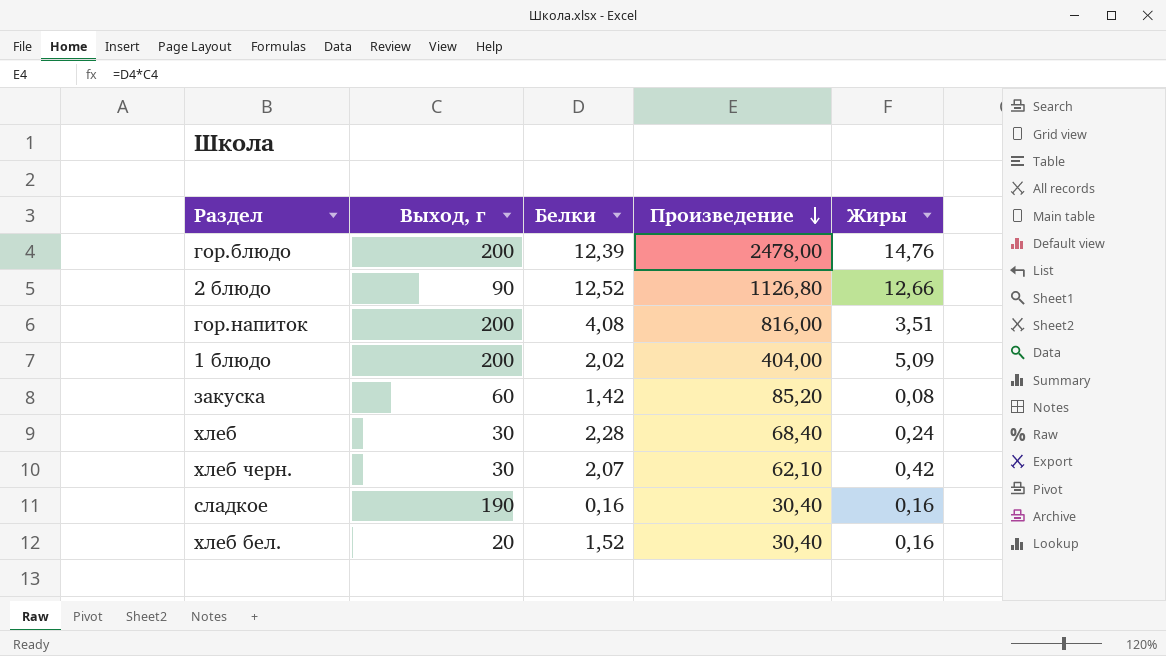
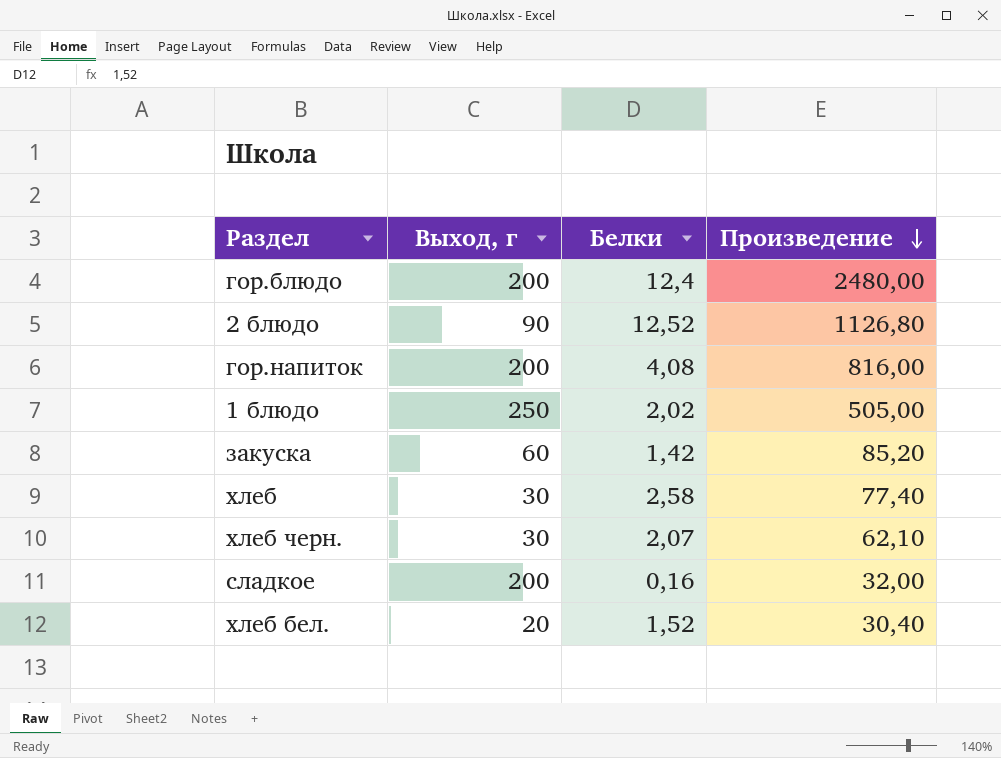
column Жиры | position: 5 -> none
гор.блюдо | Белки: 12,39 -> 12,4
гор.блюдо | Произведение: 2478,00 -> 2480,00
1 блюдо | Выход, г: 200 -> 250
1 блюдо | Произведение: 404,00 -> 505,00
хлеб | Белки: 2,28 -> 2,58
хлеб | Произведение: 68,40 -> 77,40
сладкое | Выход, г: 190 -> 200
сладкое | Произведение: 30,40 -> 32,00

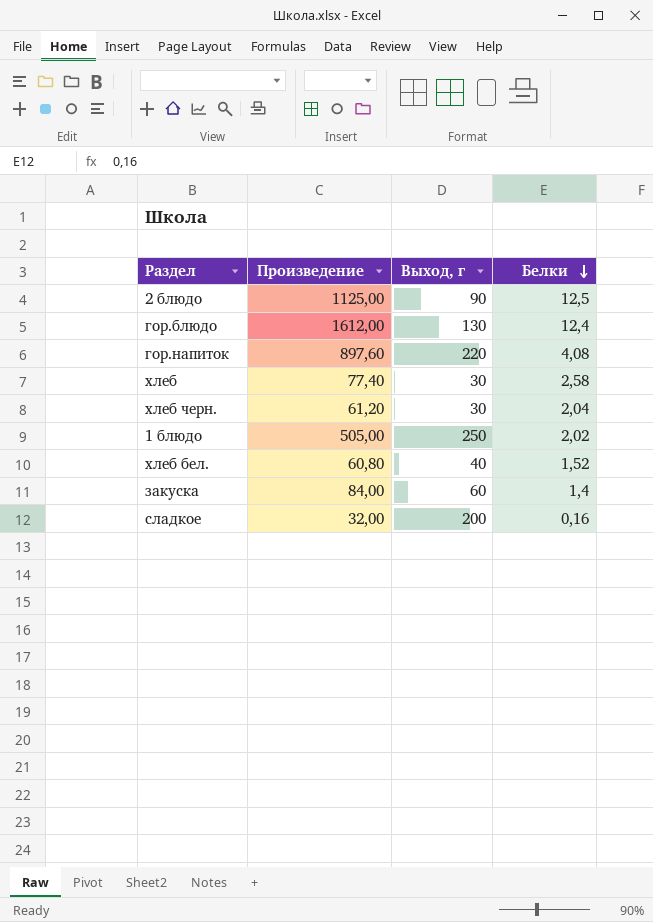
row order: Произведение descending -> Белки descending
column Произведение | position: 4 -> 2
2 блюдо | Произведение: 1126,80 -> 1125,00
2 блюдо | Белки: 12,52 -> 12,5
гор.блюдо | Произведение: 2480,00 -> 1612,00
гор.блюдо | Выход, г: 200 -> 130
гор.напиток | Произведение: 816,00 -> 897,60
гор.напиток | Выход, г: 200 -> 220
хлеб черн. | Произведение: 62,10 -> 61,20
хлеб черн. | Белки: 2,07 -> 2,04
хлеб бел. | Произведение: 30,40 -> 60,80
хлеб бел. | Выход, г: 20 -> 40
закуска | Произведение: 85,20 -> 84,00
закуска | Белки: 1,42 -> 1,4

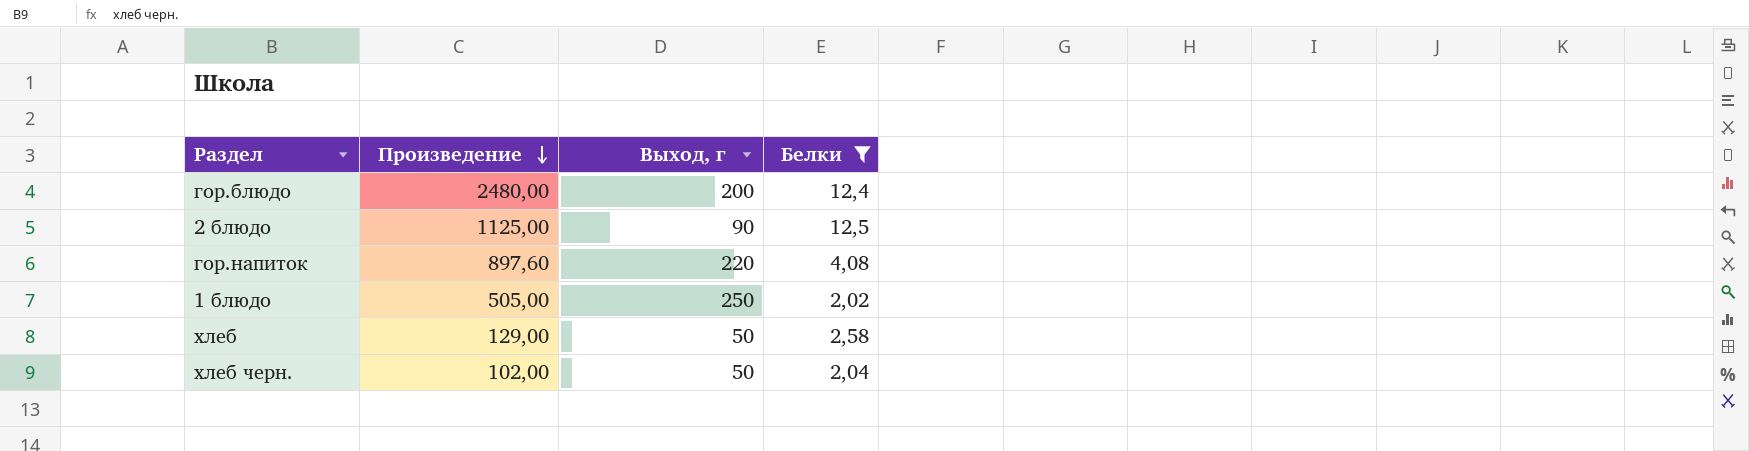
filter: none -> Белки >= 2,02
row order: Белки descending -> Произведение descending
гор.блюдо | Произведение: 1612,00 -> 2480,00
гор.блюдо | Выход, г: 130 -> 200
хлеб | Произведение: 77,40 -> 129,00
хлеб | Выход, г: 30 -> 50
хлеб черн. | Произведение: 61,20 -> 102,00
хлеб черн. | Выход, г: 30 -> 50

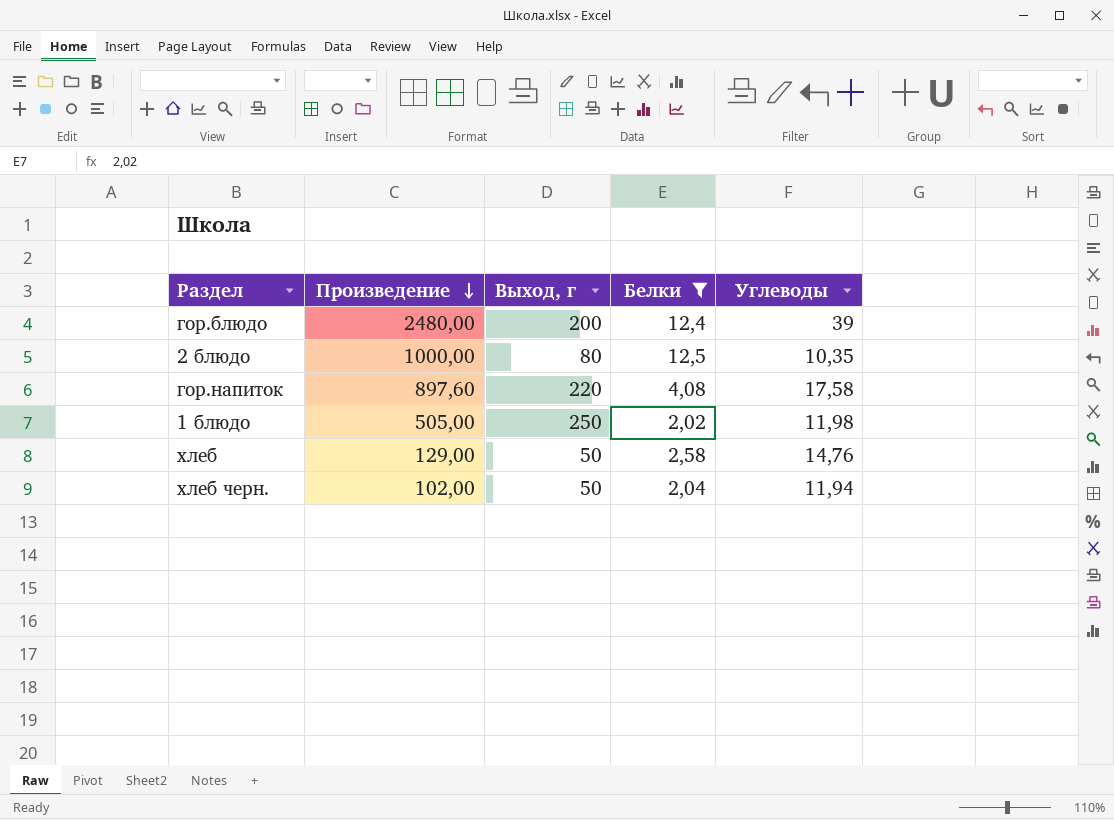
column Углеводы | position: none -> 5
2 блюдо | Произведение: 1125,00 -> 1000,00
2 блюдо | Выход, г: 90 -> 80

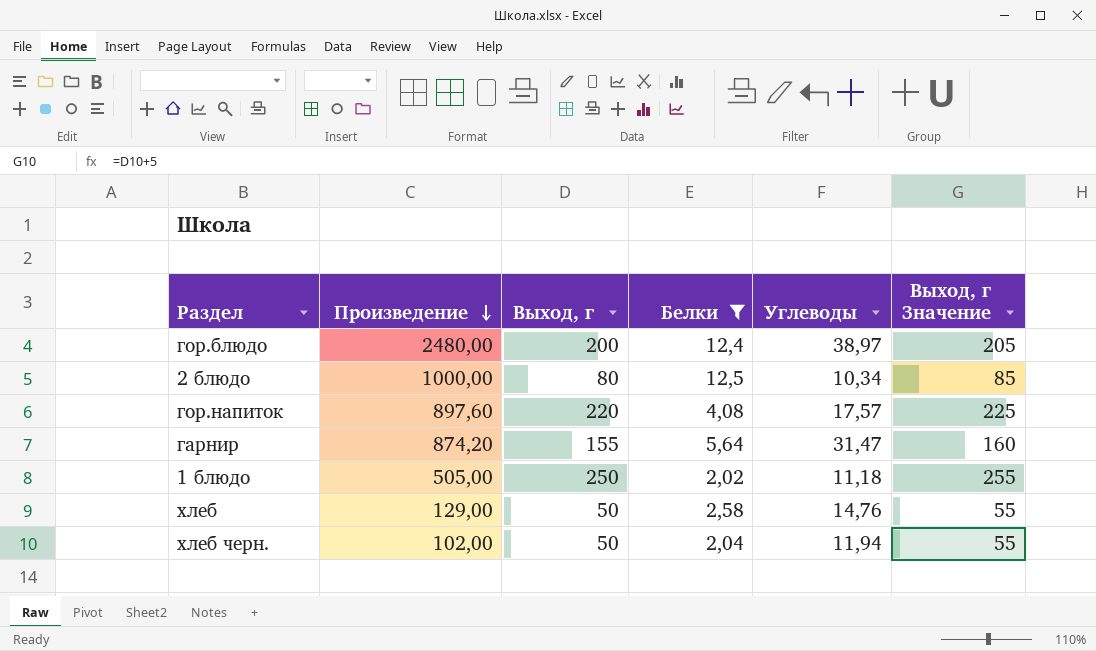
column Выход, г Значение | formula: none -> [Выход, г] + 5
гор.блюдо | Углеводы: 39 -> 38,97
2 блюдо | Углеводы: 10,35 -> 10,34
гор.напиток | Углеводы: 17,58 -> 17,57
row гарнир: none -> 874,20 | 155 | 5,64 | 31,47 | 160
1 блюдо | Углеводы: 11,98 -> 11,18

